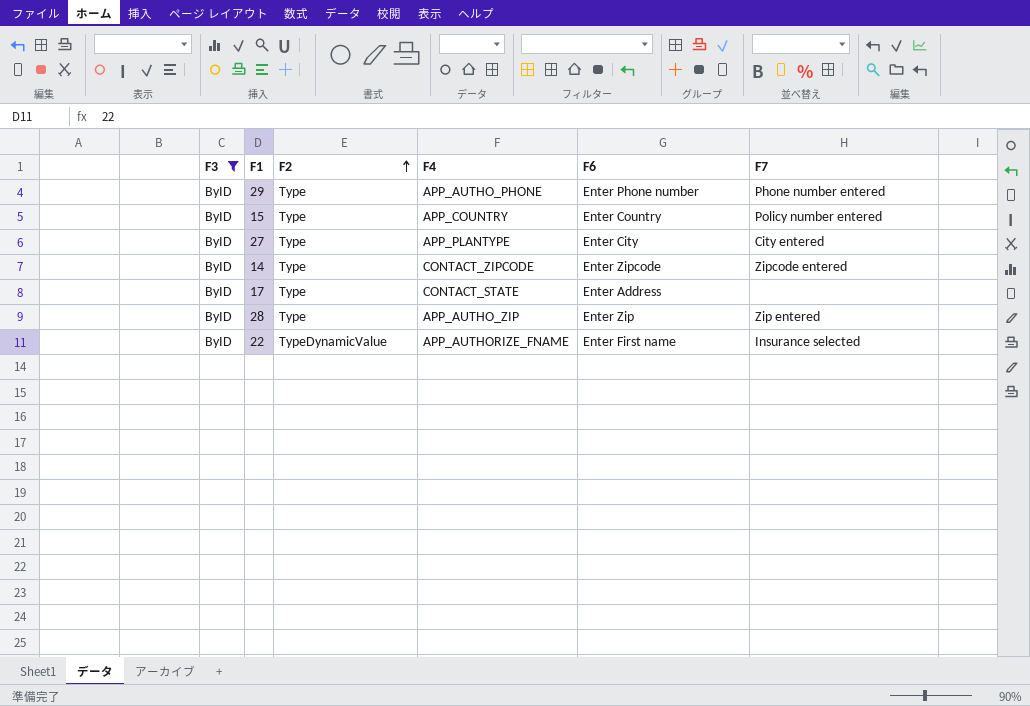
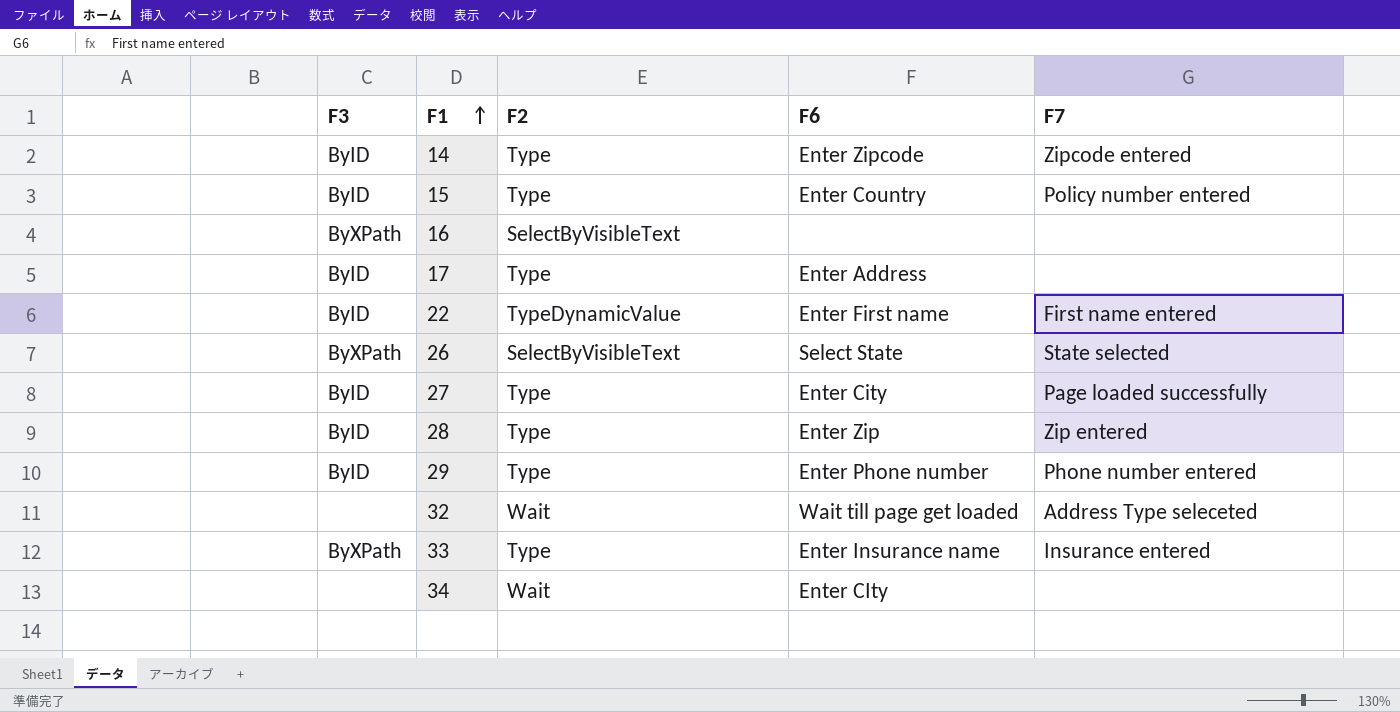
filter: F3 = ByID -> none
row order: F2 ascending -> F1 ascending
column F4 | position: 4 -> none
22 | F7: Insurance selected -> First name entered
27 | F7: City entered -> Page loaded successfully

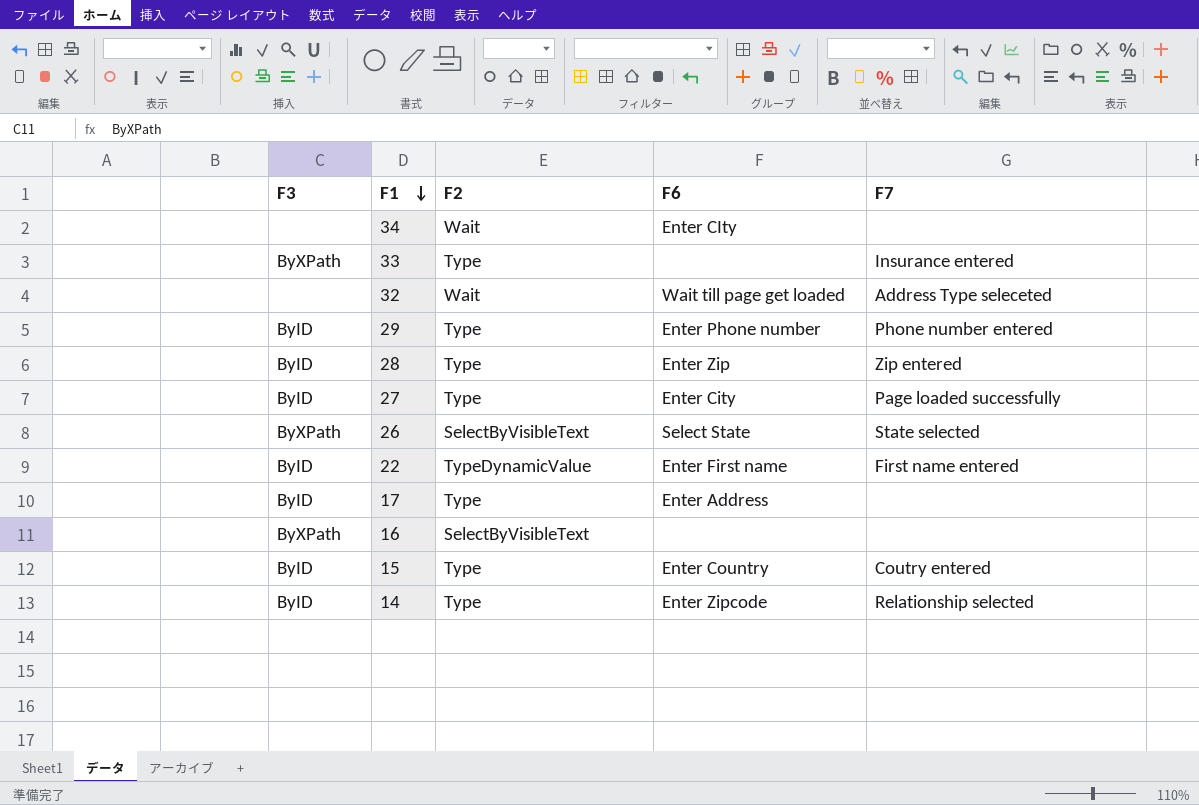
row order: F1 ascending -> F1 descending
33 | F6: Enter Insurance name -> none
15 | F7: Policy number entered -> Coutry entered
14 | F7: Zipcode entered -> Relationship selected

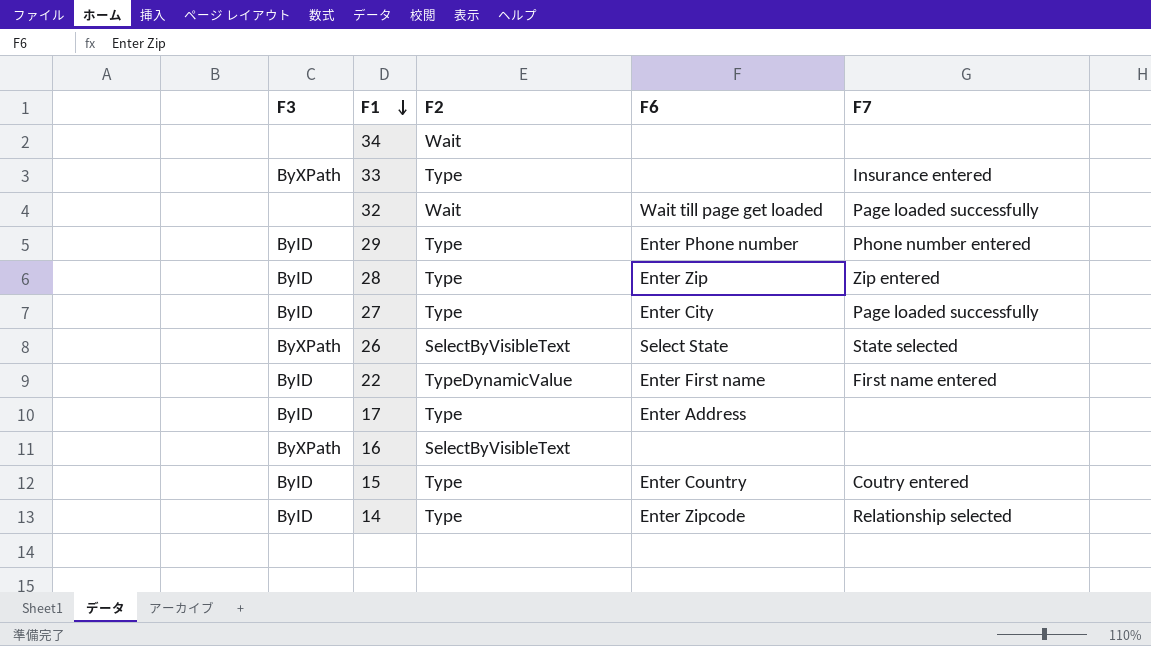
34 | F6: Enter CIty -> none
32 | F7: Address Type seleceted -> Page loaded successfully

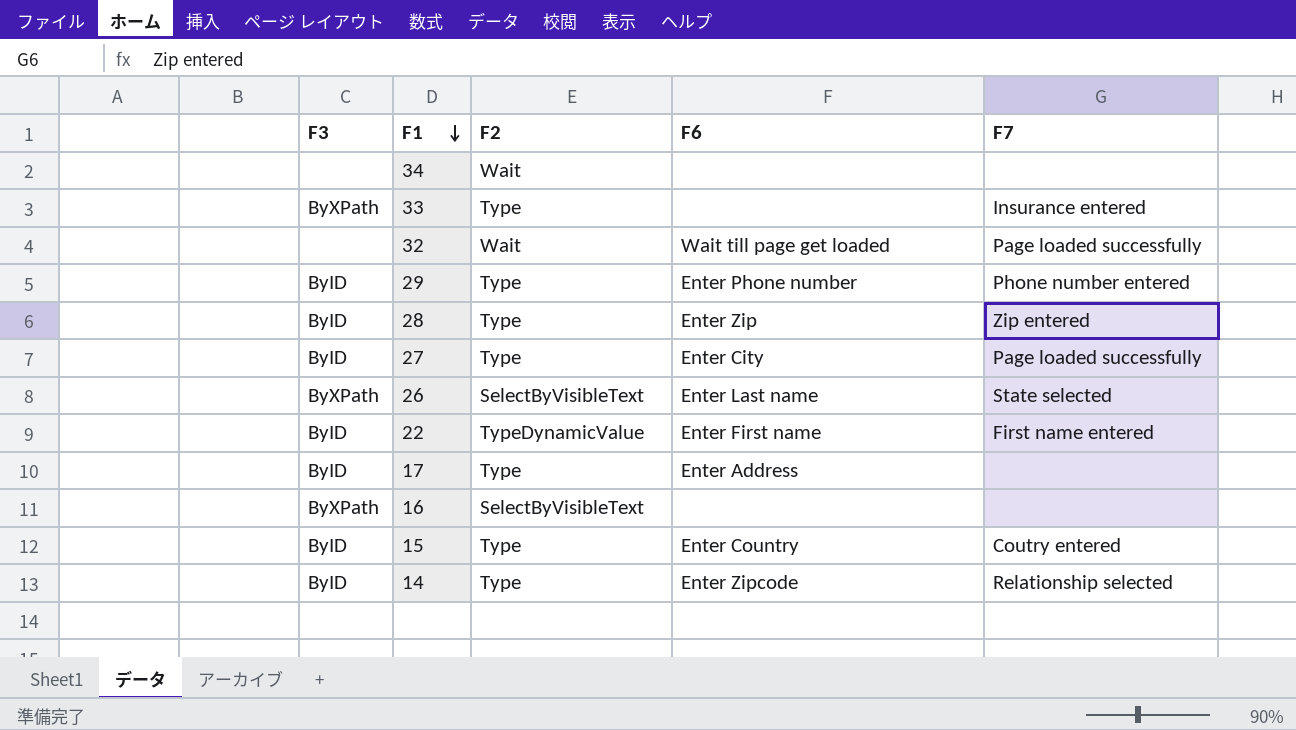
26 | F6: Select State -> Enter Last name

